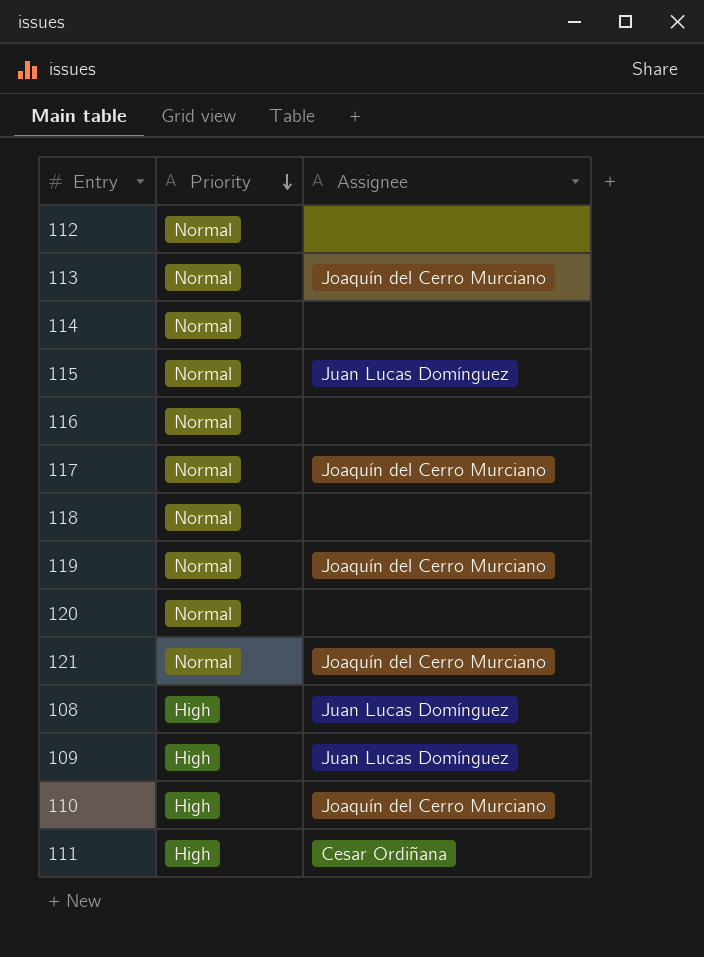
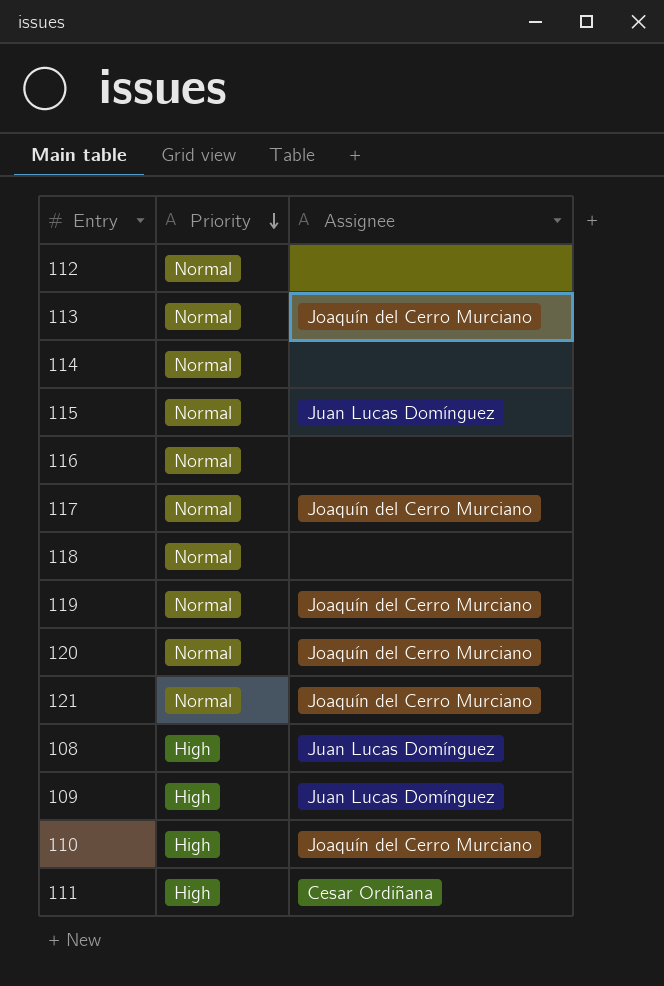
120 | Assignee: none -> Joaquín del Cerro Murciano

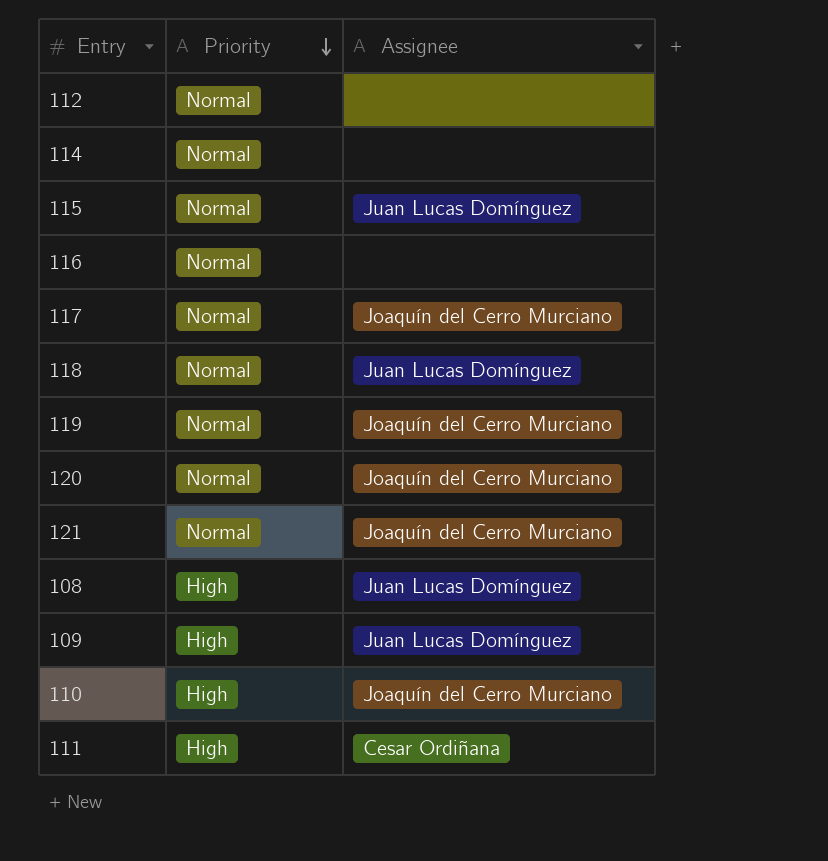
row 113: Normal | Joaquín del Cerro Murciano -> none
118 | Assignee: none -> Juan Lucas Domínguez

